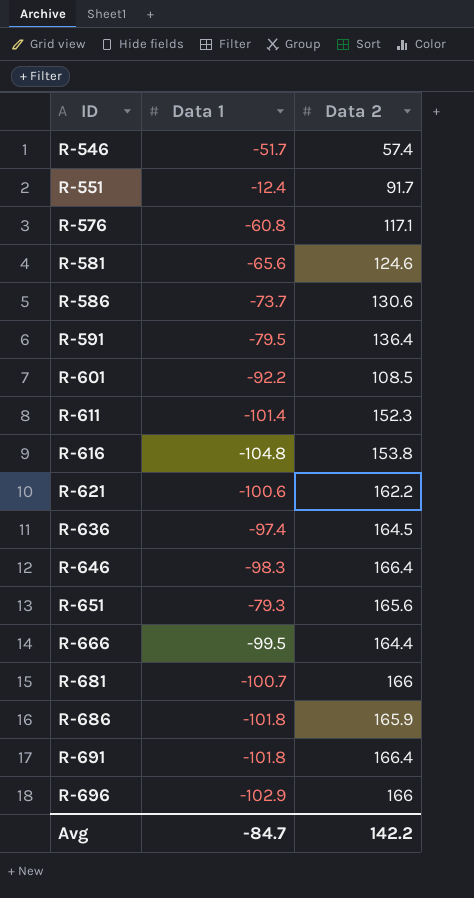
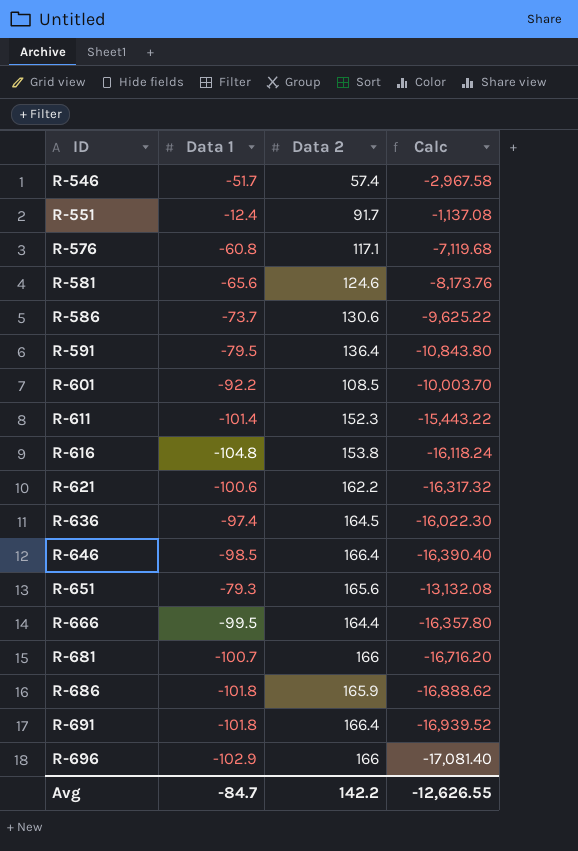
column Calc | formula: none -> [Data 1] * [Data 2]
R-646 | Data 1: -98.3 -> -98.5

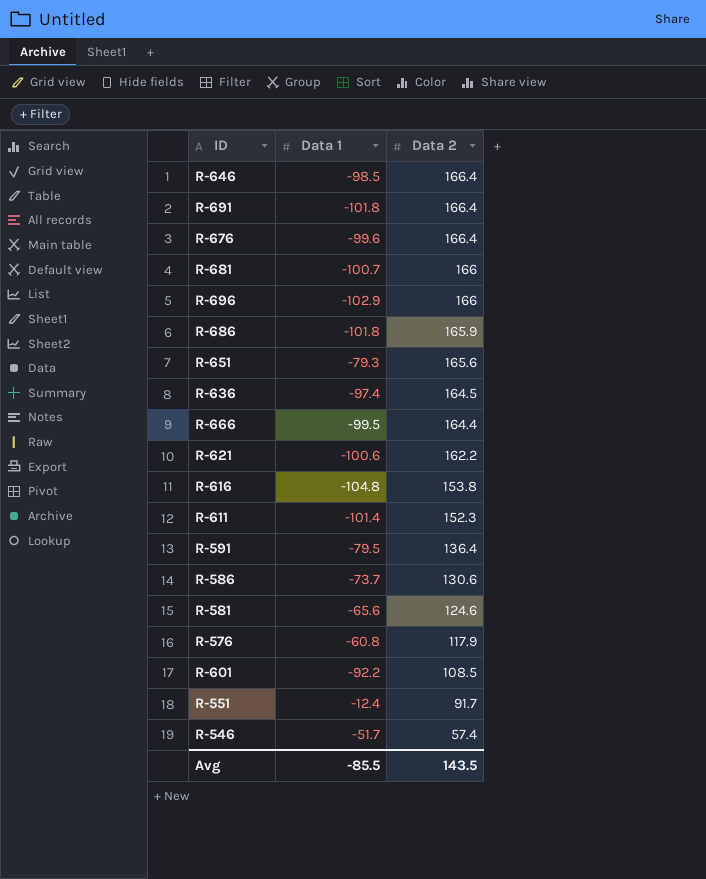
row order: ID ascending -> Data 2 descending
column Calc | formula: [Data 1] * [Data 2] -> none
row R-676: none -> -99.6 | 166.4
R-576 | Data 2: 117.1 -> 117.9
Avg | Data 1: -84.7 -> -85.5
Avg | Data 2: 142.2 -> 143.5

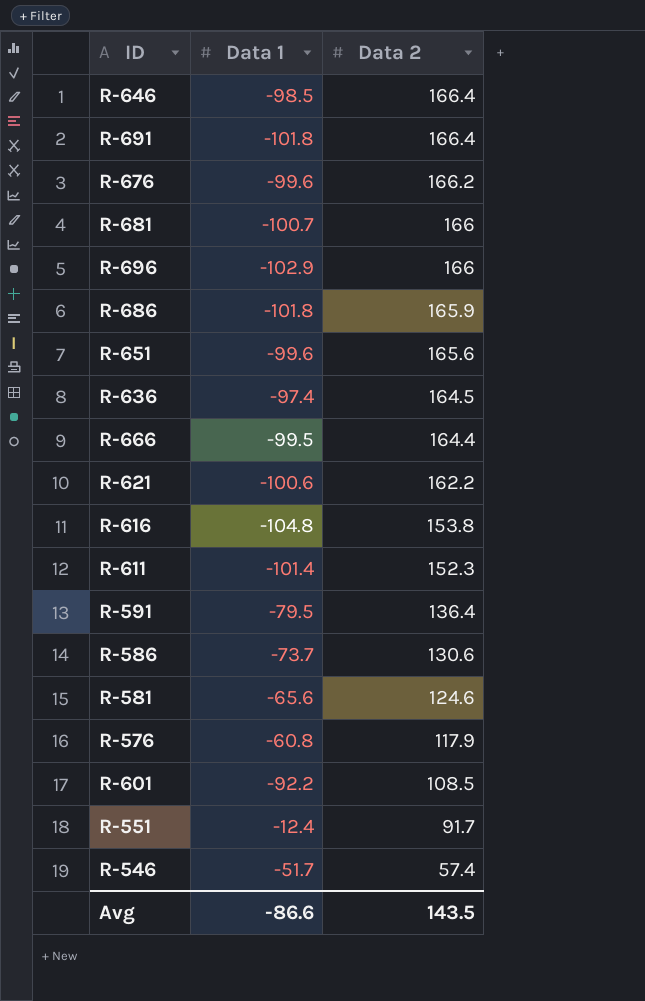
R-676 | Data 2: 166.4 -> 166.2
R-651 | Data 1: -79.3 -> -99.6
Avg | Data 1: -85.5 -> -86.6

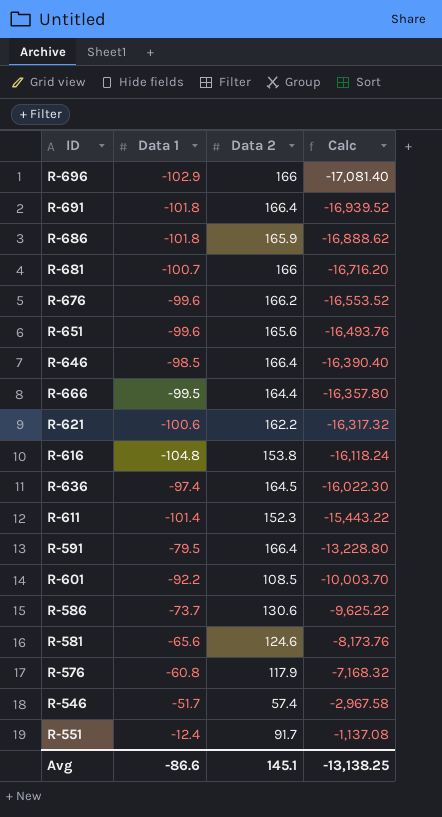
row order: Data 2 descending -> Calc ascending
column Calc | formula: none -> [Data 1] * [Data 2]
R-591 | Data 2: 136.4 -> 166.4
Avg | Data 2: 143.5 -> 145.1

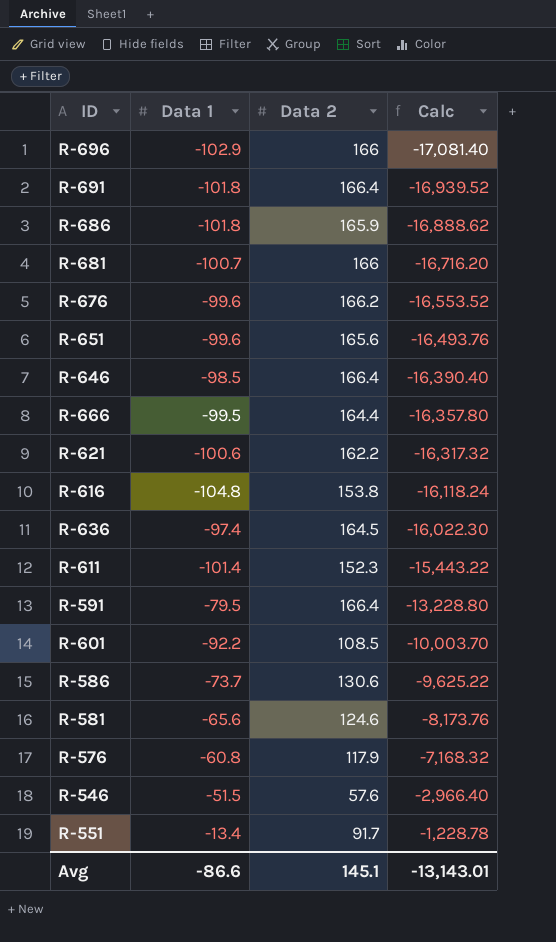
R-546 | Data 1: -51.7 -> -51.5
R-546 | Data 2: 57.4 -> 57.6
R-546 | Calc: -2,967.58 -> -2,966.40
R-551 | Data 1: -12.4 -> -13.4
R-551 | Calc: -1,137.08 -> -1,228.78
Avg | Calc: -13,138.25 -> -13,143.01

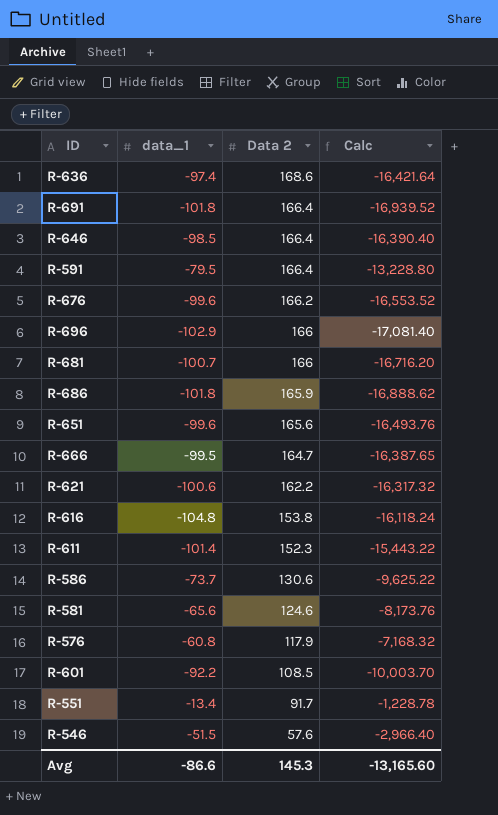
row order: Calc ascending -> Data 2 descending
column name: Data 1 -> data_1
R-636 | Data 2: 164.5 -> 168.6
R-636 | Calc: -16,022.30 -> -16,421.64
R-666 | Data 2: 164.4 -> 164.7
R-666 | Calc: -16,357.80 -> -16,387.65
Avg | Data 2: 145.1 -> 145.3
Avg | Calc: -13,143.01 -> -13,165.60

